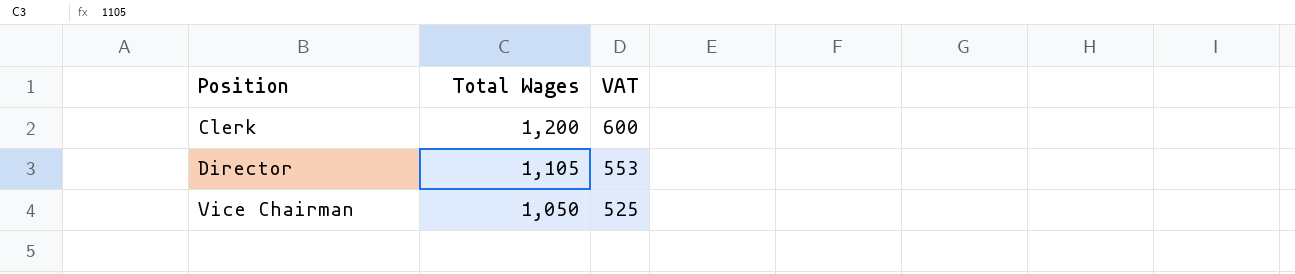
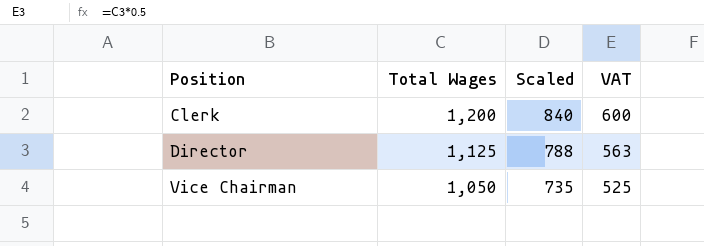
column Scaled | formula: none -> [Total Wages] * 0.7
Director | Total Wages: 1,105 -> 1,125
Director | VAT: 553 -> 563

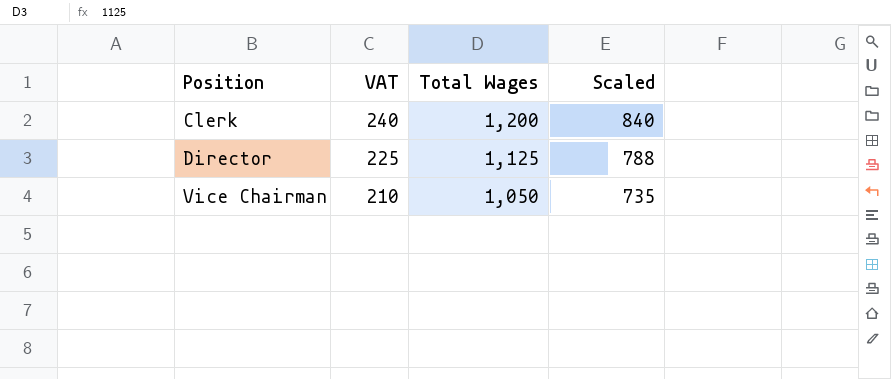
column VAT | formula: [Total Wages] * 0.5 -> [Total Wages] * 0.2
column VAT | position: 4 -> 2

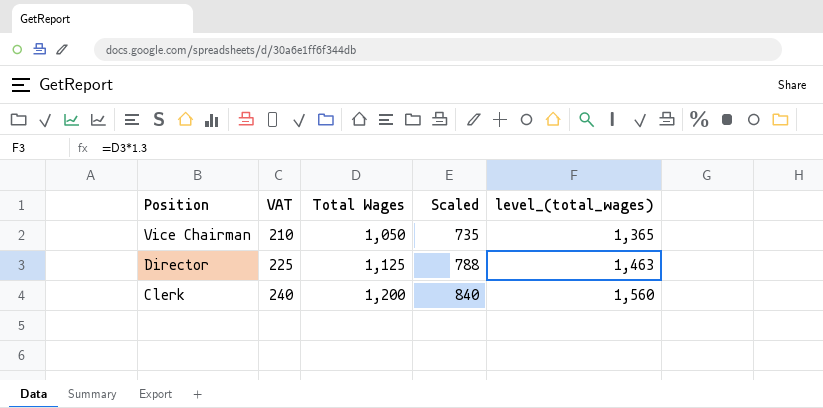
row order: Position ascending -> Position descending
column level_(total_wages) | formula: none -> [Total Wages] * 1.3

